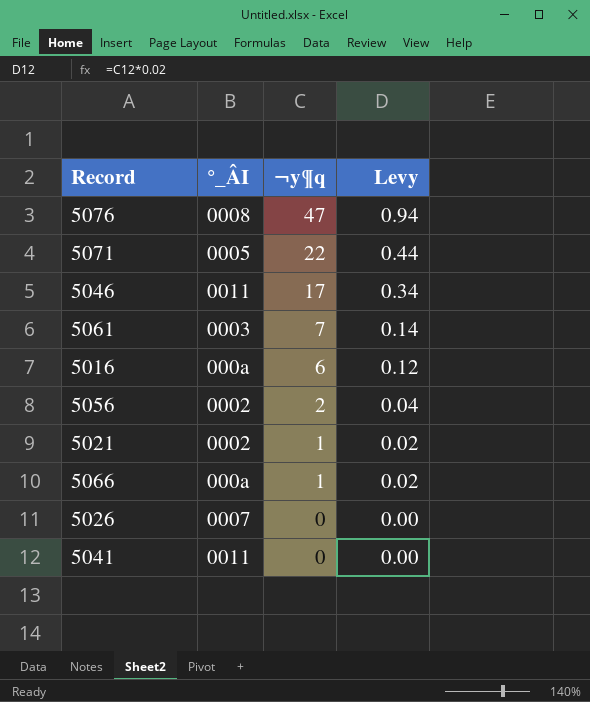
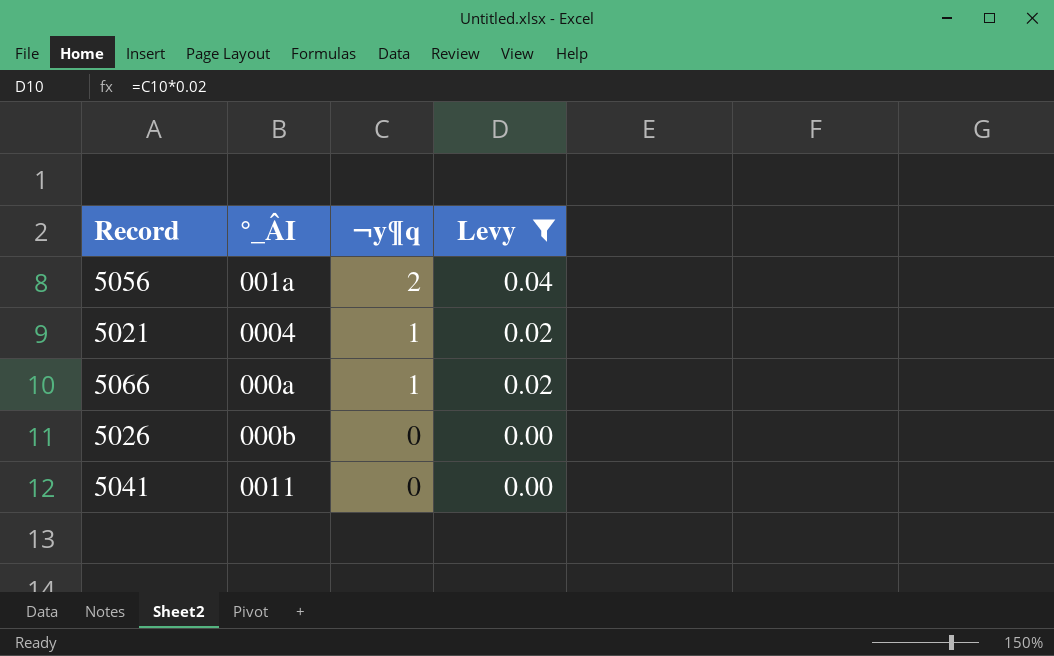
filter: none -> Levy <= 0.04
5056 | °_ÂI: 0002 -> 001a
5021 | °_ÂI: 0002 -> 0004
5026 | °_ÂI: 0007 -> 000b

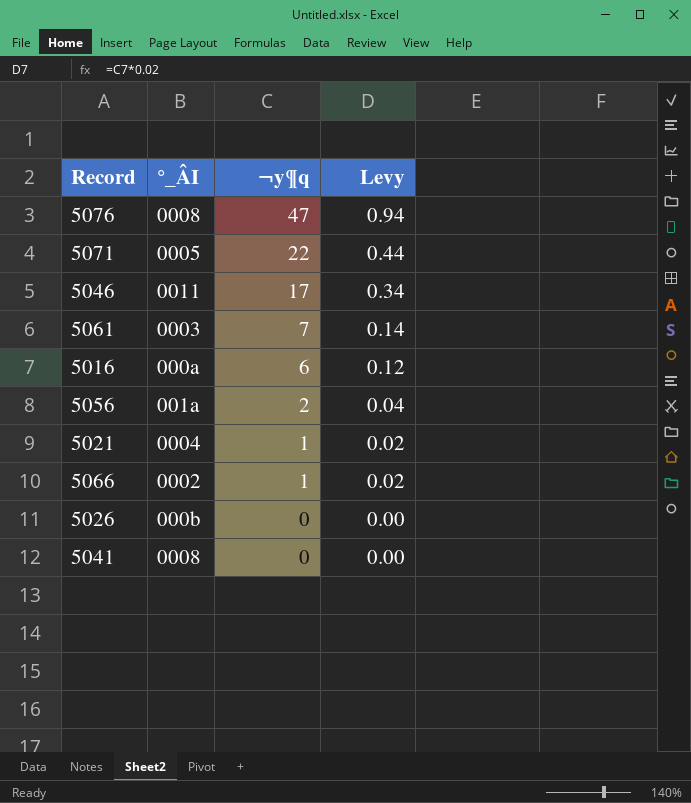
filter: Levy <= 0.04 -> none
5066 | °_ÂI: 000a -> 0002
5041 | °_ÂI: 0011 -> 0008

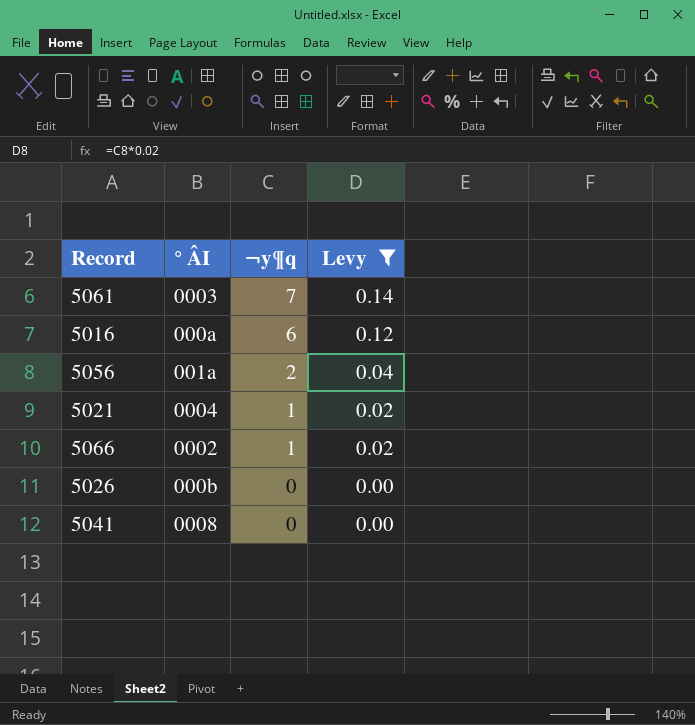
filter: none -> Levy <= 0.14
column name: °_ÂI -> ° ÂI

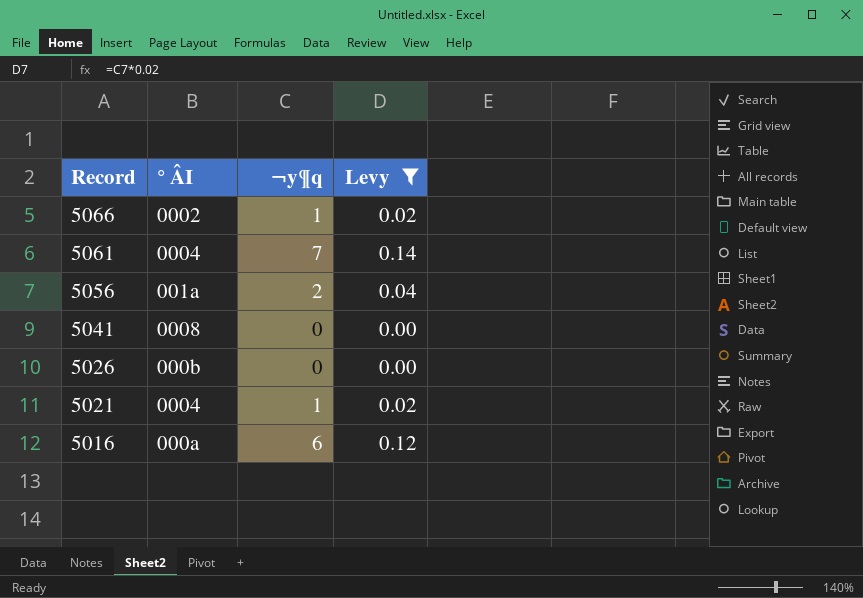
row order: ¬y¶q descending -> Record descending
5061 | ° ÂI: 0003 -> 0004

